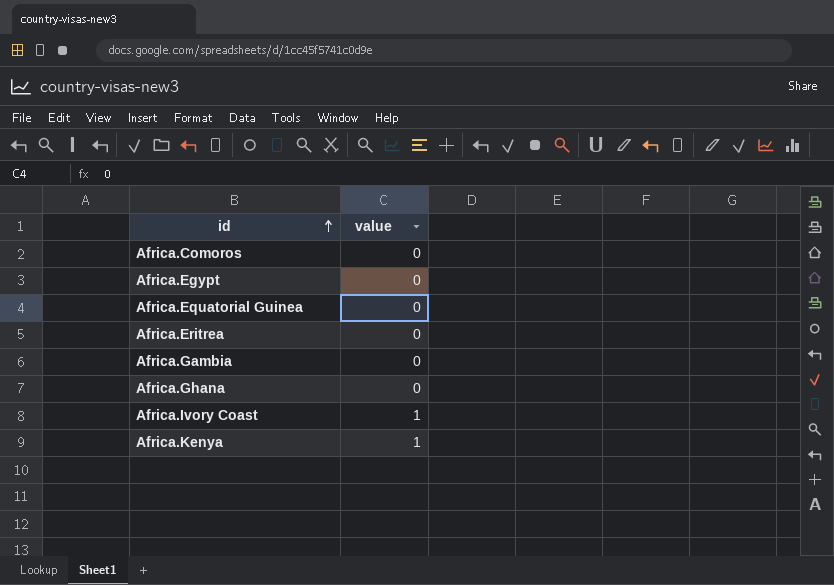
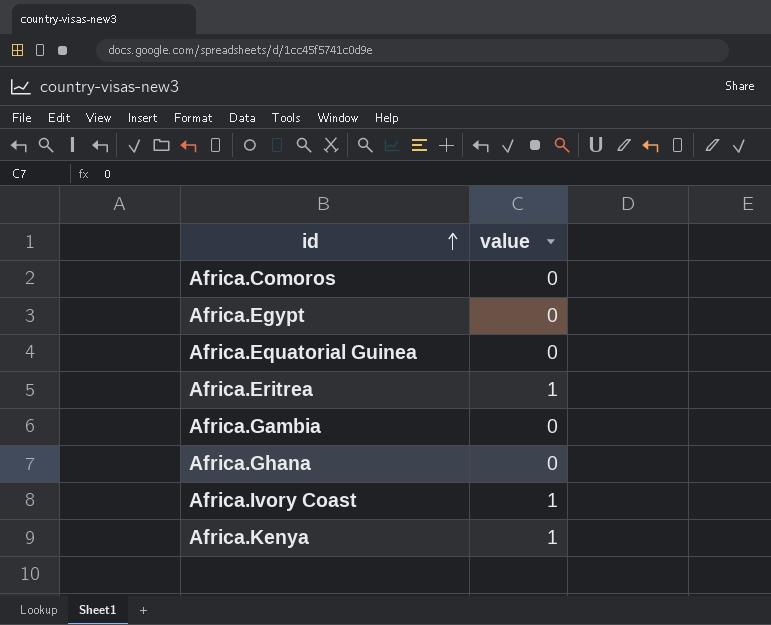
Africa.Eritrea | value: 0 -> 1

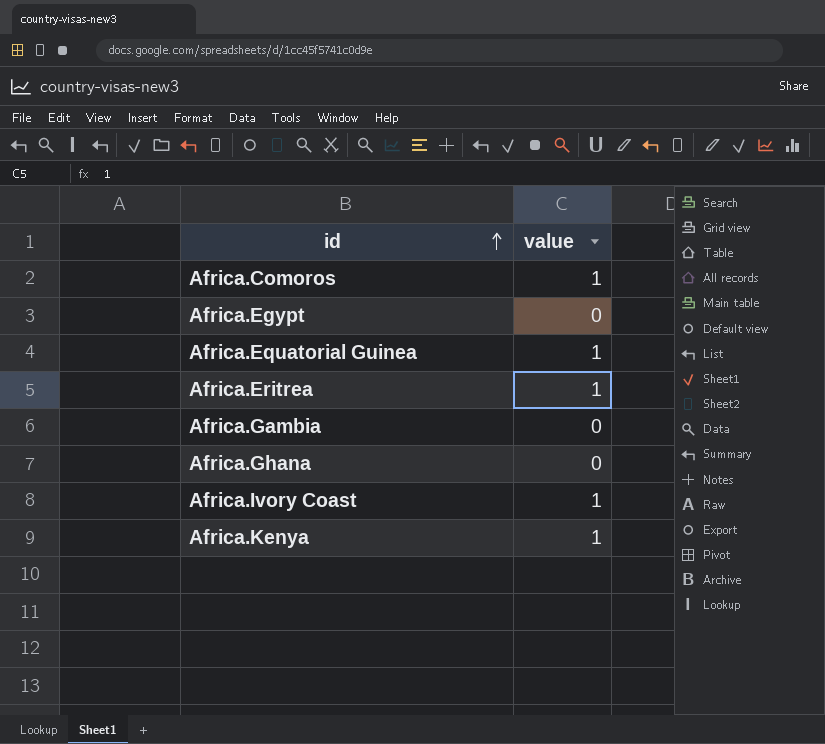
Africa.Comoros | value: 0 -> 1
Africa.Equatorial Guinea | value: 0 -> 1

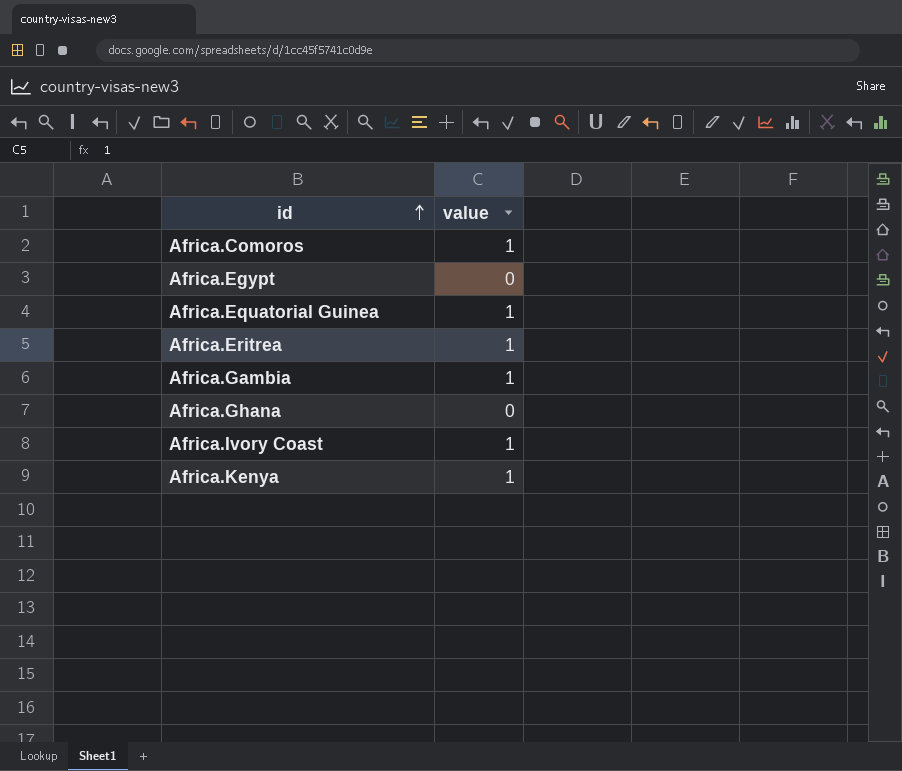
Africa.Gambia | value: 0 -> 1

